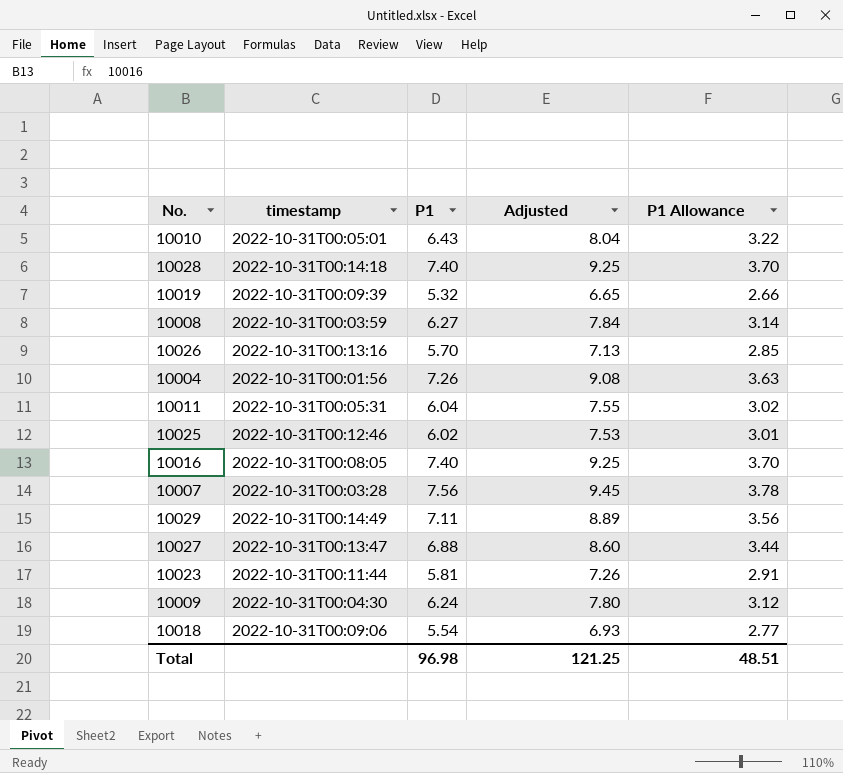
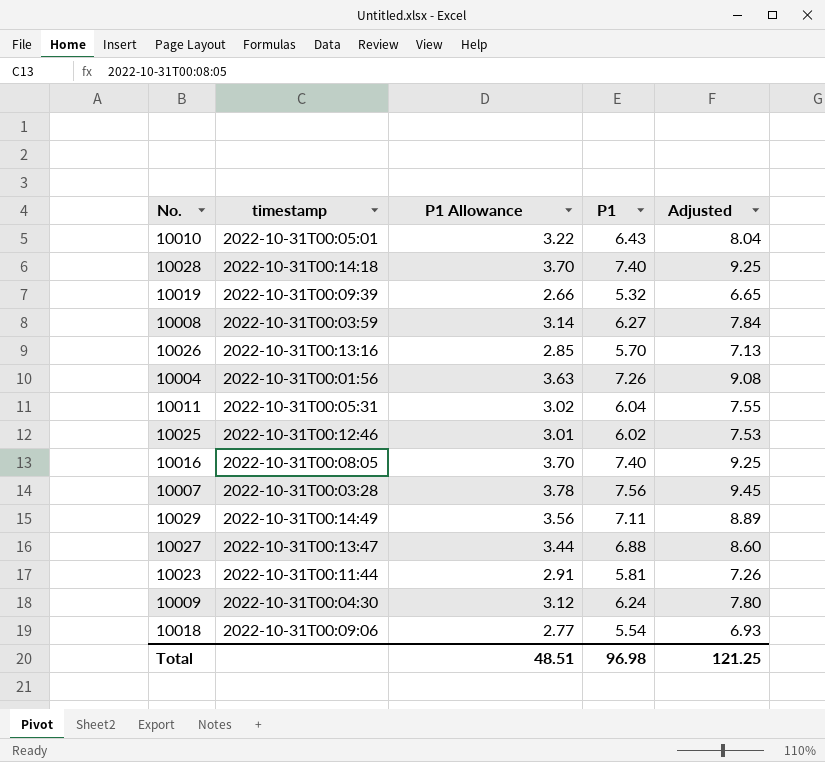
column P1 Allowance | position: 5 -> 3

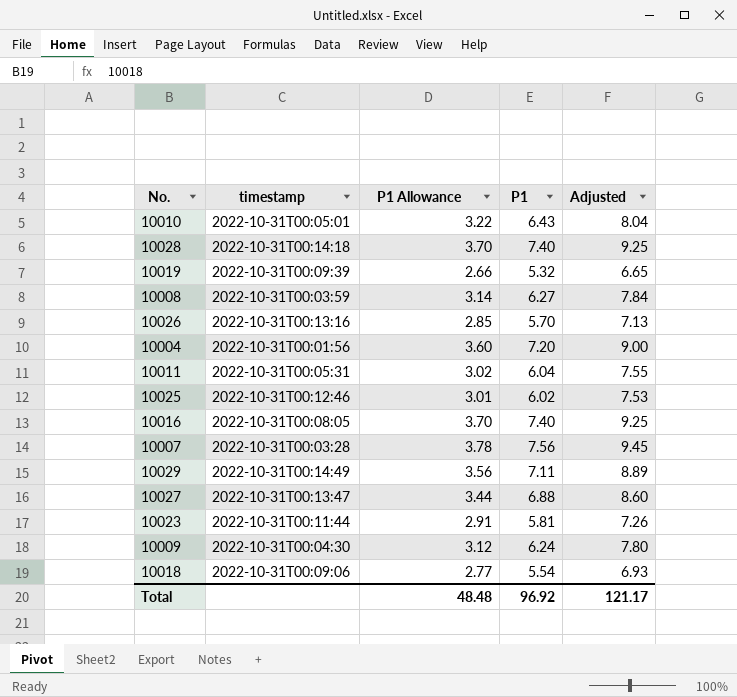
10004 | P1 Allowance: 3.63 -> 3.60
10004 | P1: 7.26 -> 7.20
10004 | Adjusted: 9.08 -> 9.00
Total | P1 Allowance: 48.51 -> 48.48
Total | P1: 96.98 -> 96.92
Total | Adjusted: 121.25 -> 121.17

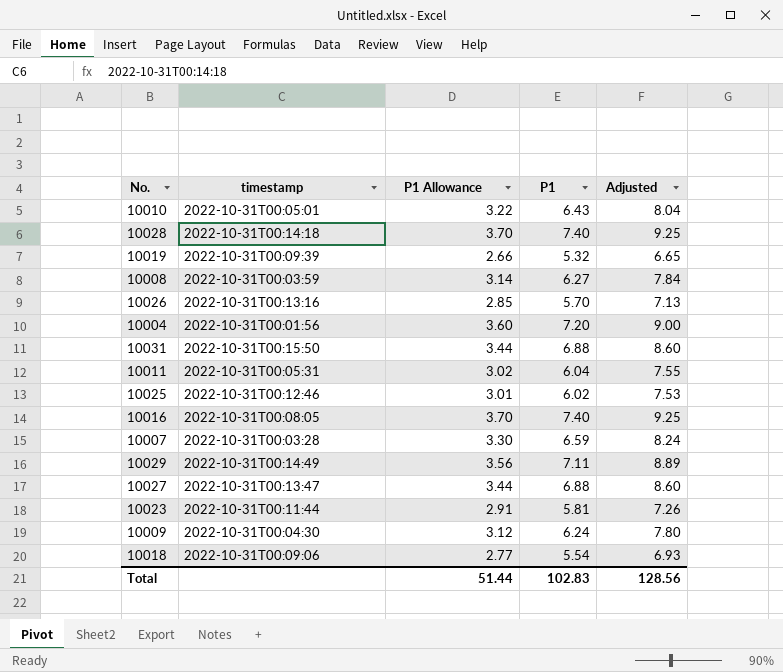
row 10031: none -> 2022-10-31T00:15:50 | 3.44 | 6.88 | 8.60
10007 | P1 Allowance: 3.78 -> 3.30
10007 | P1: 7.56 -> 6.59
10007 | Adjusted: 9.45 -> 8.24
Total | P1 Allowance: 48.48 -> 51.44
Total | P1: 96.92 -> 102.83
Total | Adjusted: 121.17 -> 128.56

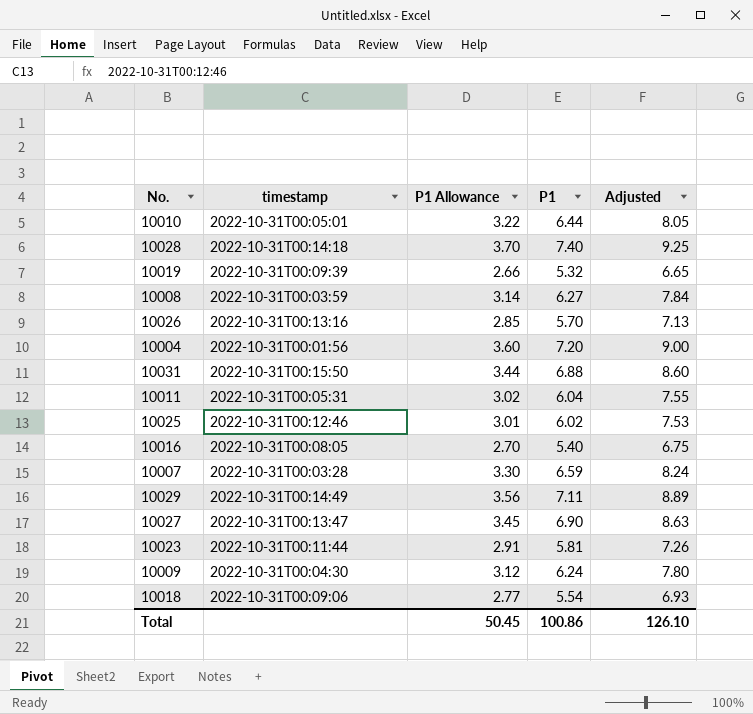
10010 | P1: 6.43 -> 6.44
10010 | Adjusted: 8.04 -> 8.05
10016 | P1 Allowance: 3.70 -> 2.70
10016 | P1: 7.40 -> 5.40
10016 | Adjusted: 9.25 -> 6.75
10027 | P1 Allowance: 3.44 -> 3.45
10027 | P1: 6.88 -> 6.90
10027 | Adjusted: 8.60 -> 8.63
Total | P1 Allowance: 51.44 -> 50.45
Total | P1: 102.83 -> 100.86
Total | Adjusted: 128.56 -> 126.10

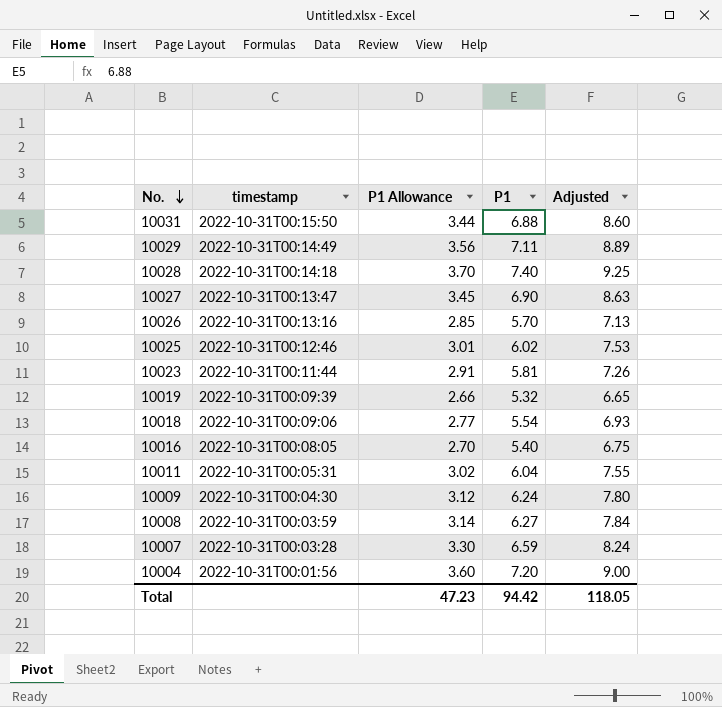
row order: none -> No. descending
row 10010: 2022-10-31T00:05:01 | 3.22 | 6.44 | 8.05 -> none
Total | P1 Allowance: 50.45 -> 47.23
Total | P1: 100.86 -> 94.42
Total | Adjusted: 126.10 -> 118.05

